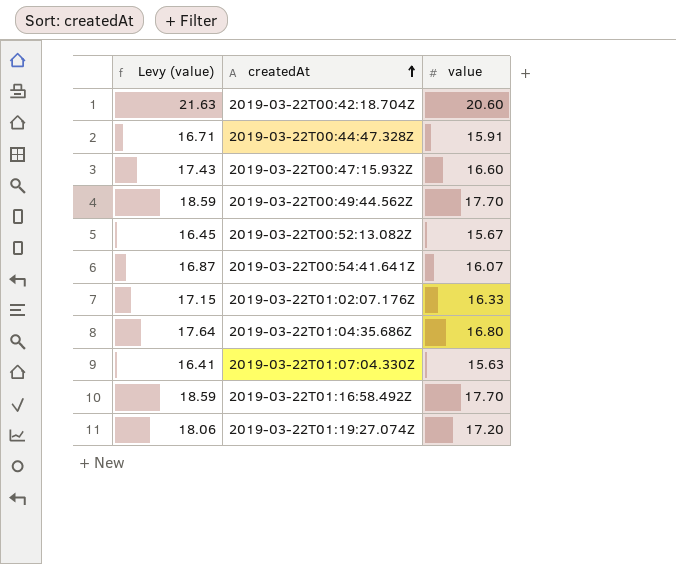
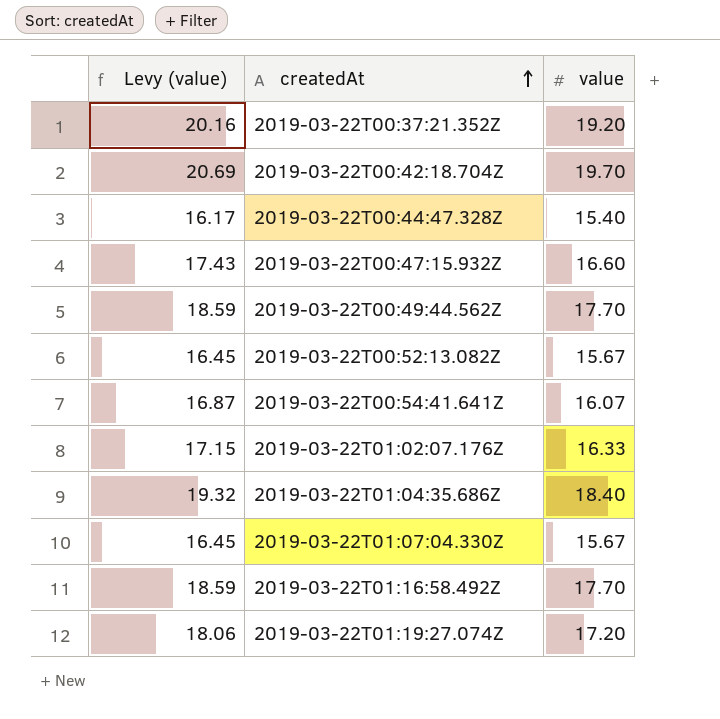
row 2019-03-22T00:37:21.352Z: none -> 20.16 | 19.20
2019-03-22T00:42:18.704Z | Levy (value): 21.63 -> 20.69
2019-03-22T00:42:18.704Z | value: 20.60 -> 19.70
2019-03-22T00:44:47.328Z | Levy (value): 16.71 -> 16.17
2019-03-22T00:44:47.328Z | value: 15.91 -> 15.40
2019-03-22T01:04:35.686Z | Levy (value): 17.64 -> 19.32
2019-03-22T01:04:35.686Z | value: 16.80 -> 18.40
2019-03-22T01:07:04.330Z | Levy (value): 16.41 -> 16.45
2019-03-22T01:07:04.330Z | value: 15.63 -> 15.67

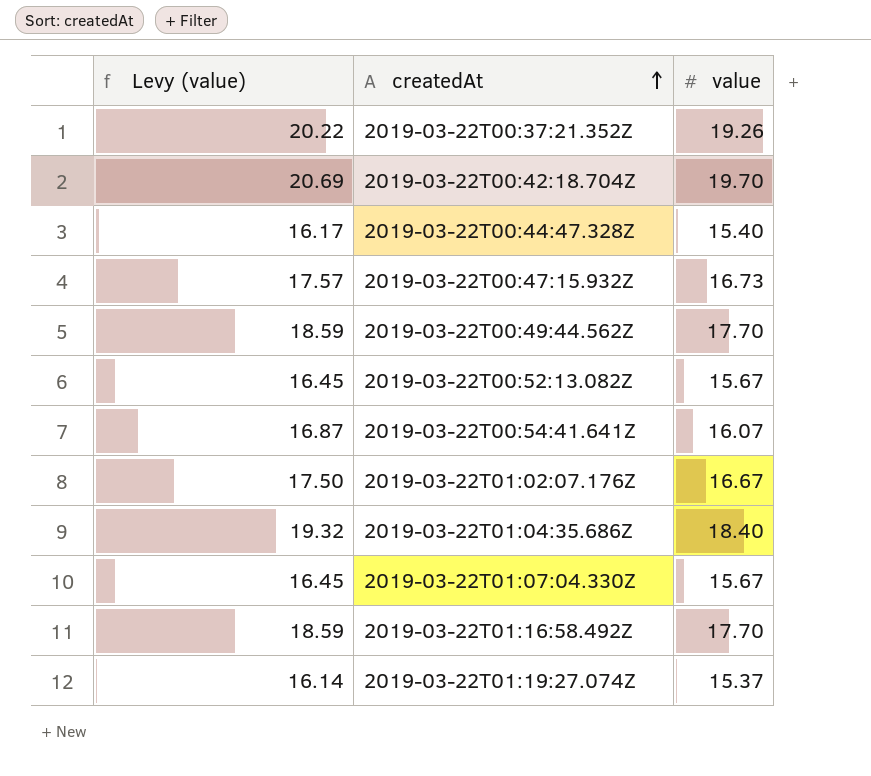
2019-03-22T00:37:21.352Z | Levy (value): 20.16 -> 20.22
2019-03-22T00:37:21.352Z | value: 19.20 -> 19.26
2019-03-22T00:47:15.932Z | Levy (value): 17.43 -> 17.57
2019-03-22T00:47:15.932Z | value: 16.60 -> 16.73
2019-03-22T01:02:07.176Z | Levy (value): 17.15 -> 17.50
2019-03-22T01:02:07.176Z | value: 16.33 -> 16.67
2019-03-22T01:19:27.074Z | Levy (value): 18.06 -> 16.14
2019-03-22T01:19:27.074Z | value: 17.20 -> 15.37

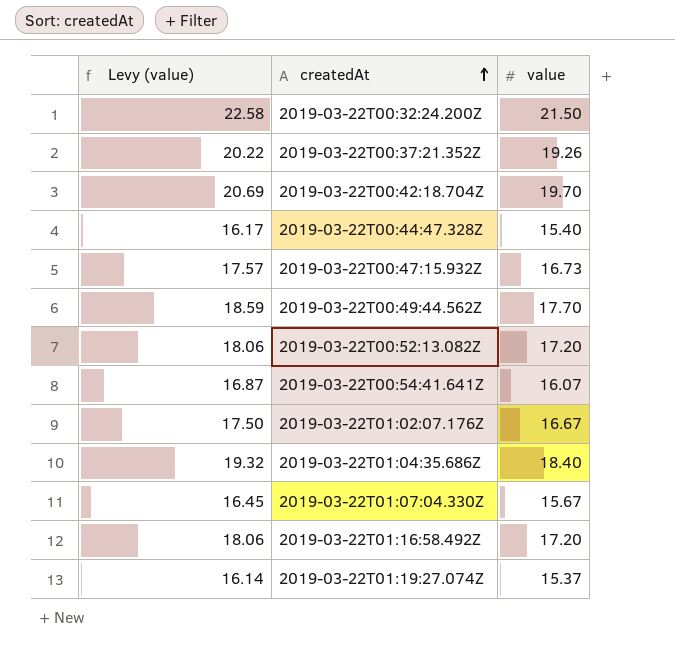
row 2019-03-22T00:32:24.200Z: none -> 22.58 | 21.50
2019-03-22T00:52:13.082Z | Levy (value): 16.45 -> 18.06
2019-03-22T00:52:13.082Z | value: 15.67 -> 17.20
2019-03-22T01:16:58.492Z | Levy (value): 18.59 -> 18.06
2019-03-22T01:16:58.492Z | value: 17.70 -> 17.20

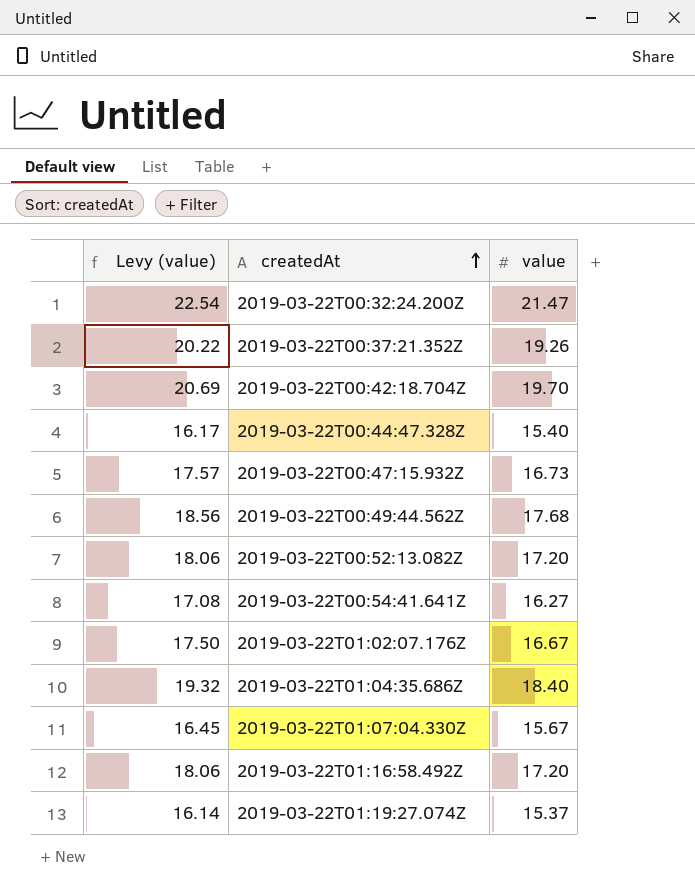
2019-03-22T00:32:24.200Z | Levy (value): 22.58 -> 22.54
2019-03-22T00:32:24.200Z | value: 21.50 -> 21.47
2019-03-22T00:49:44.562Z | Levy (value): 18.59 -> 18.56
2019-03-22T00:49:44.562Z | value: 17.70 -> 17.68
2019-03-22T00:54:41.641Z | Levy (value): 16.87 -> 17.08
2019-03-22T00:54:41.641Z | value: 16.07 -> 16.27

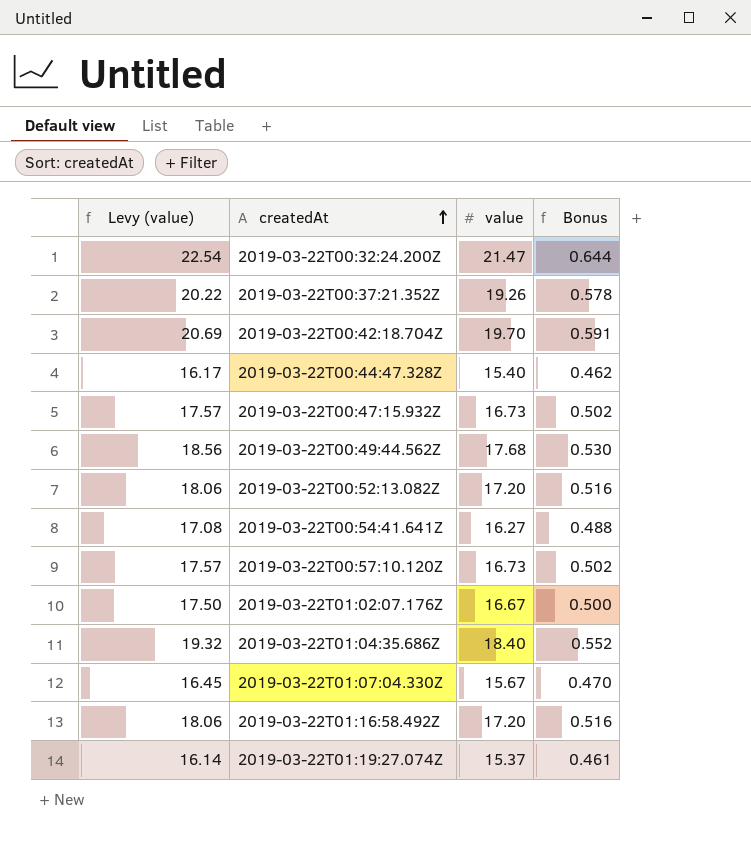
column Bonus | formula: none -> [value] * 0.03
row 2019-03-22T00:57:10.120Z: none -> 17.57 | 16.73 | 0.502

